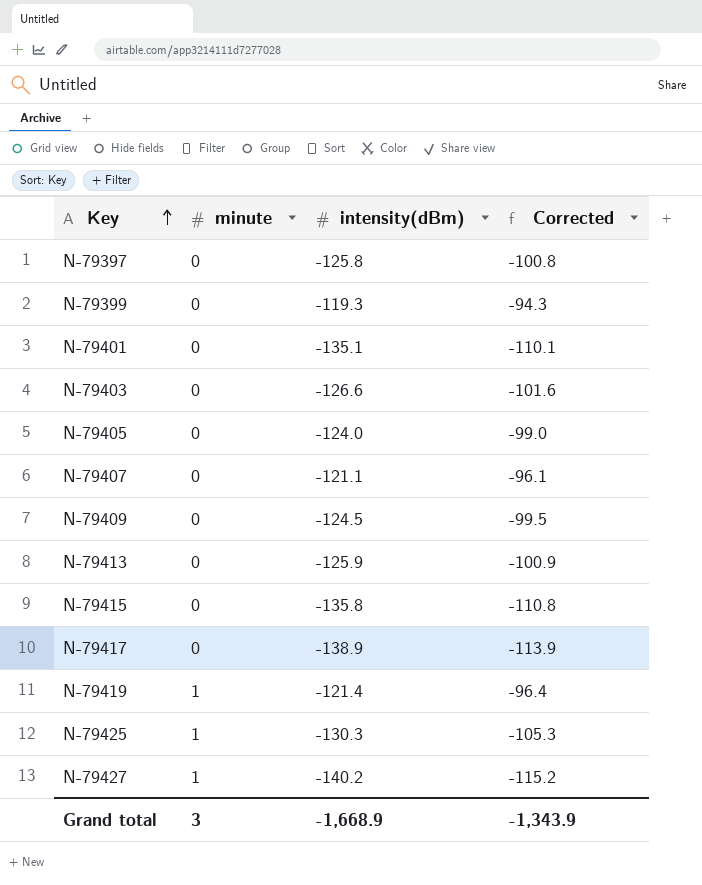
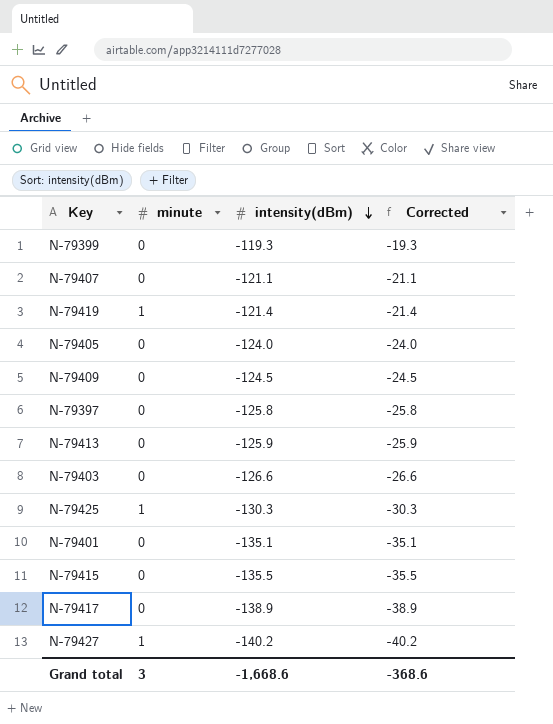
row order: Key ascending -> intensity(dBm) descending
column Corrected | formula: [intensity(dBm)] + 25 -> [intensity(dBm)] + 100
N-79415 | intensity(dBm): -135.8 -> -135.5
Grand total | intensity(dBm): -1,668.9 -> -1,668.6
Grand total | Corrected: -1,343.9 -> -368.6

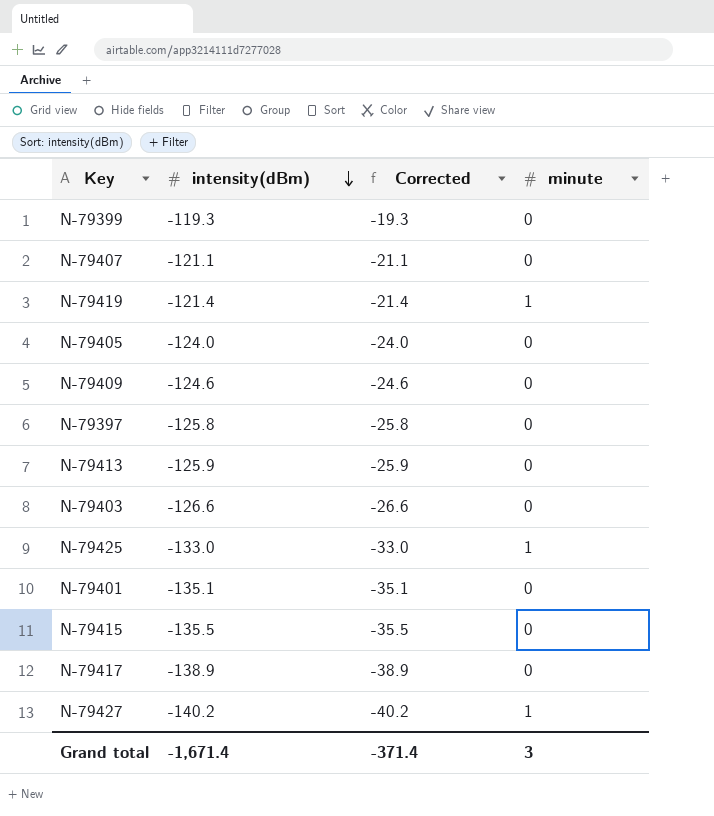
column minute | position: 2 -> 4
N-79409 | intensity(dBm): -124.5 -> -124.6
N-79409 | Corrected: -24.5 -> -24.6
N-79425 | intensity(dBm): -130.3 -> -133.0
N-79425 | Corrected: -30.3 -> -33.0
Grand total | intensity(dBm): -1,668.6 -> -1,671.4
Grand total | Corrected: -368.6 -> -371.4

